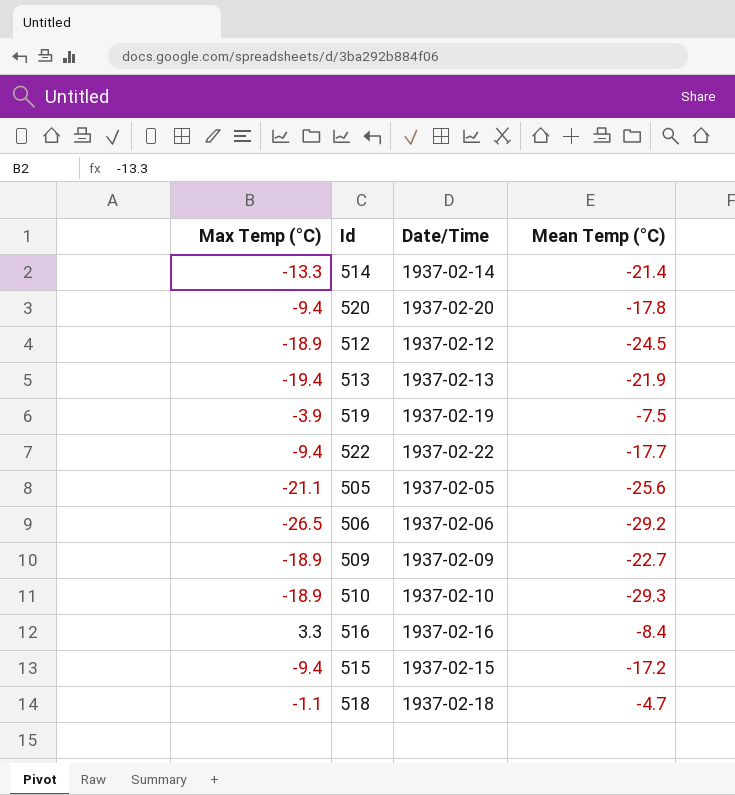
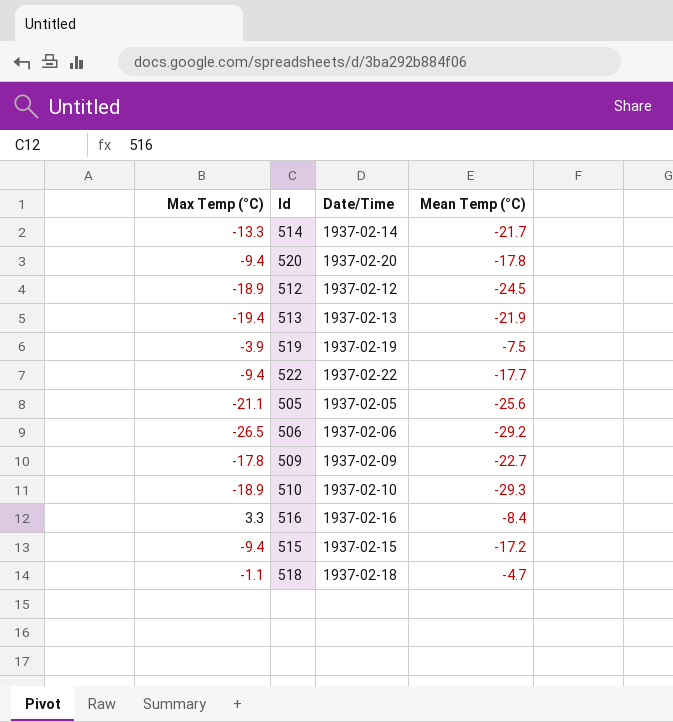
514 | Mean Temp (°C): -21.4 -> -21.7
509 | Max Temp (°C): -18.9 -> -17.8

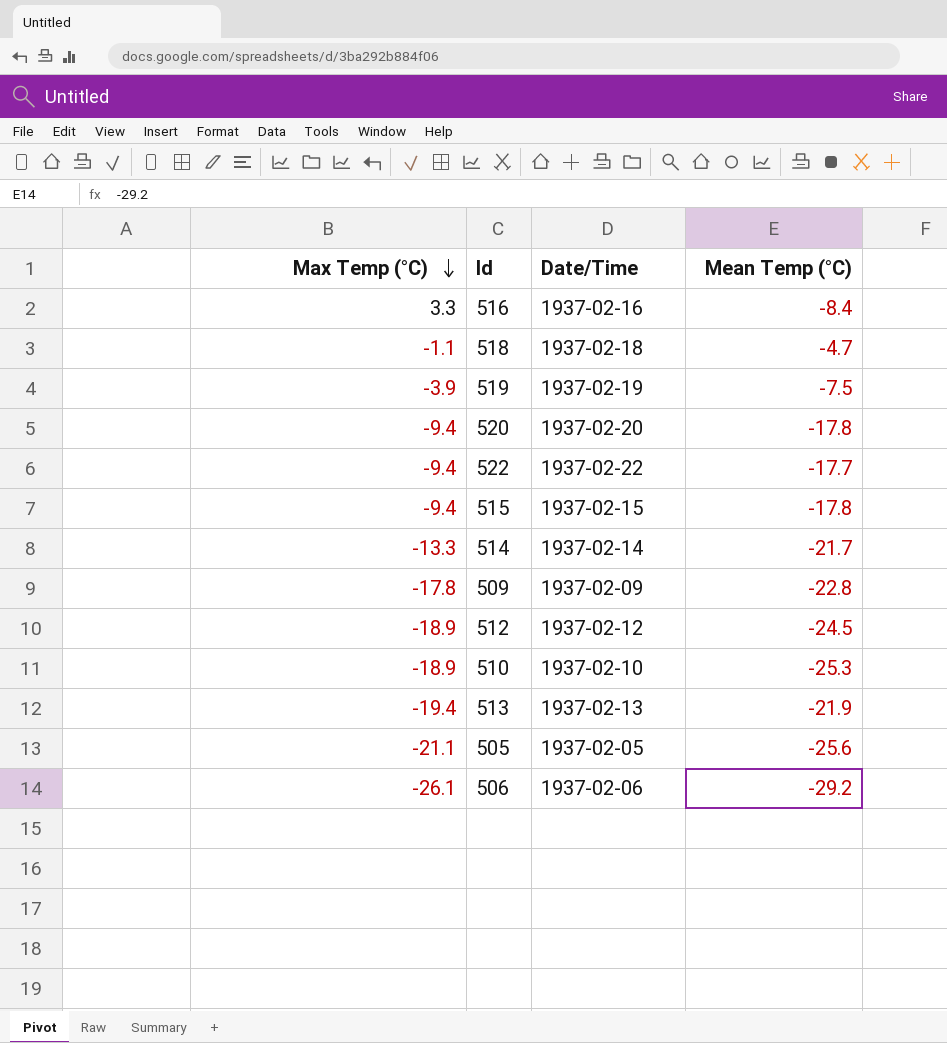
row order: none -> Max Temp (°C) descending
515 | Mean Temp (°C): -17.2 -> -17.8
509 | Mean Temp (°C): -22.7 -> -22.8
510 | Mean Temp (°C): -29.3 -> -25.3
506 | Max Temp (°C): -26.5 -> -26.1

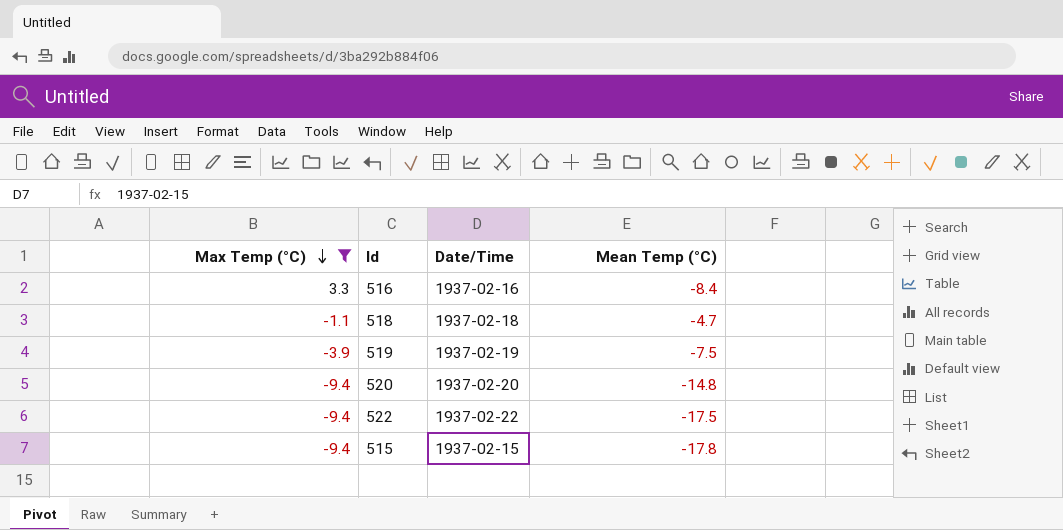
filter: none -> Max Temp (°C) >= -9.4
520 | Mean Temp (°C): -17.8 -> -14.8
522 | Mean Temp (°C): -17.7 -> -17.5

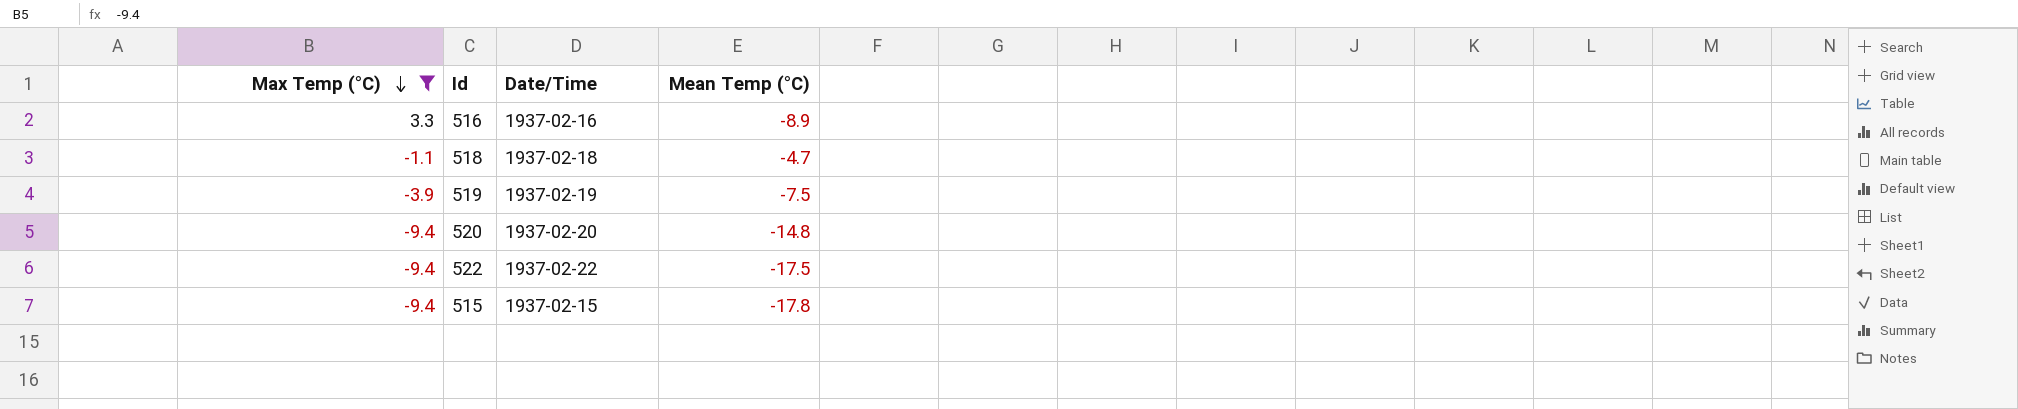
516 | Mean Temp (°C): -8.4 -> -8.9

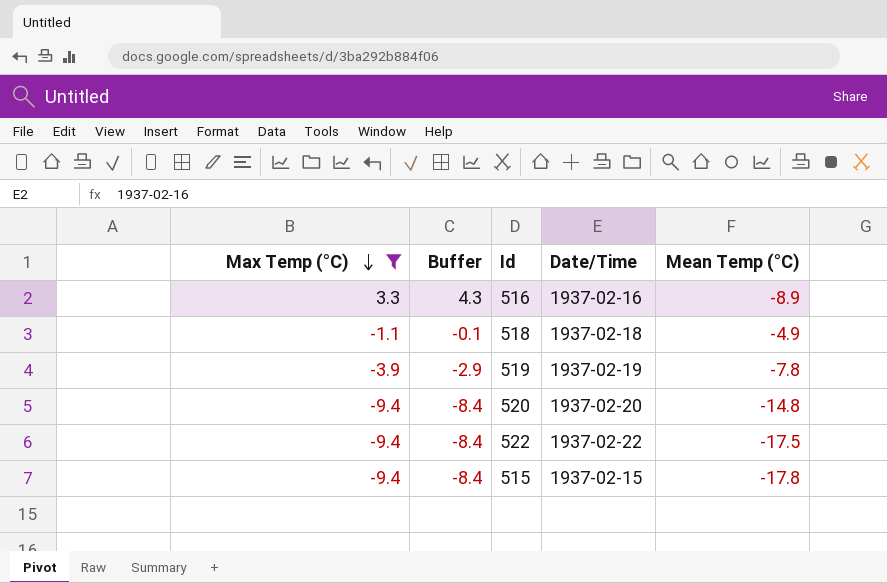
column Buffer | formula: none -> [Max Temp (°C)] + 1
518 | Mean Temp (°C): -4.7 -> -4.9
519 | Mean Temp (°C): -7.5 -> -7.8

